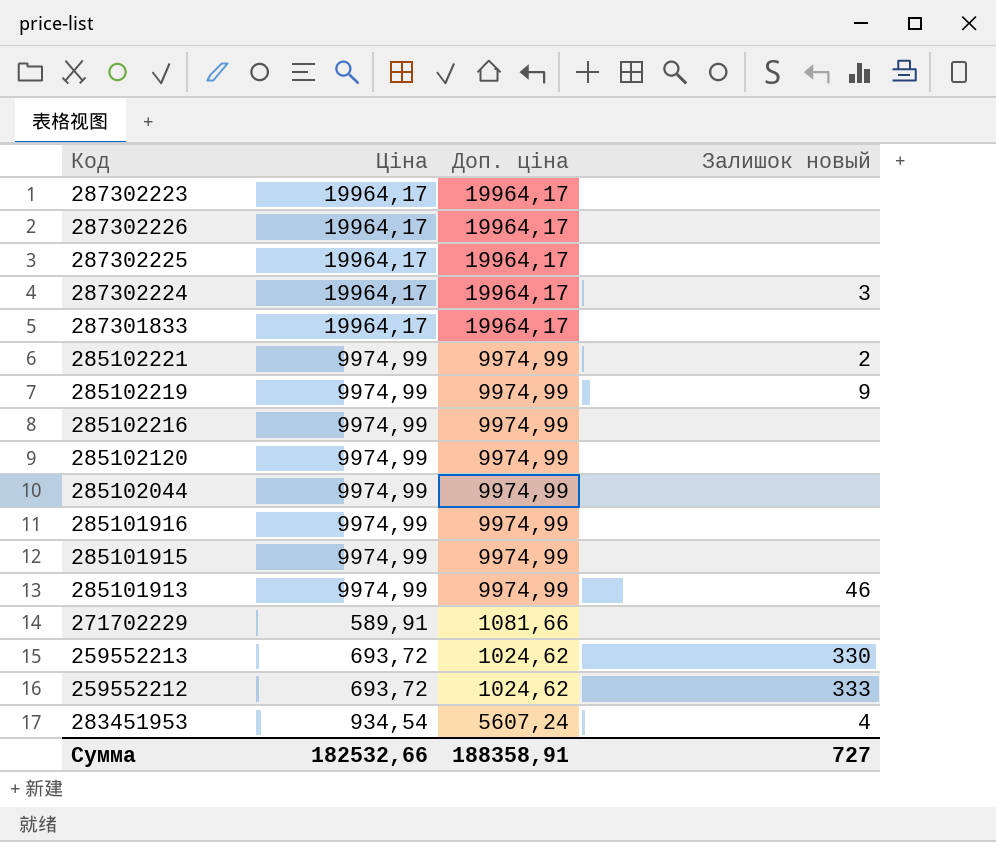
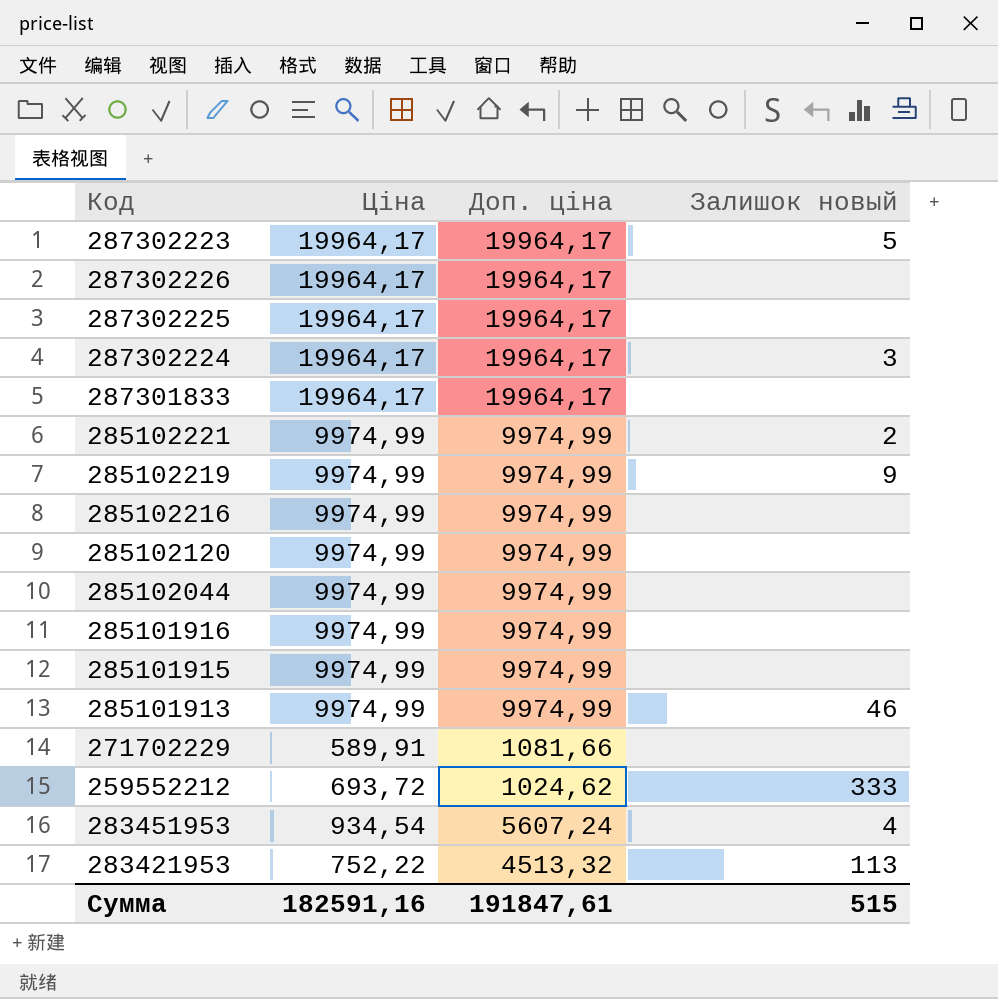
row 259552213: 693,72 | 1024,62 | 330 -> none
287302223 | Залишок новый: none -> 5
row 283421953: none -> 752,22 | 4513,32 | 113
Сумма | Ціна: 182532,66 -> 182591,16
Сумма | Доп. ціна: 188358,91 -> 191847,61
Сумма | Залишок новый: 727 -> 515

